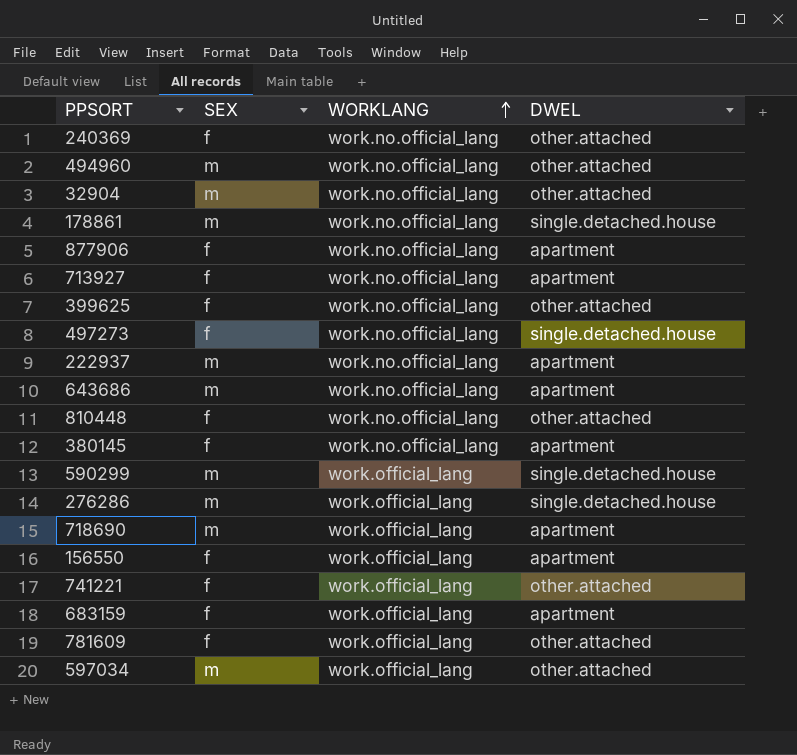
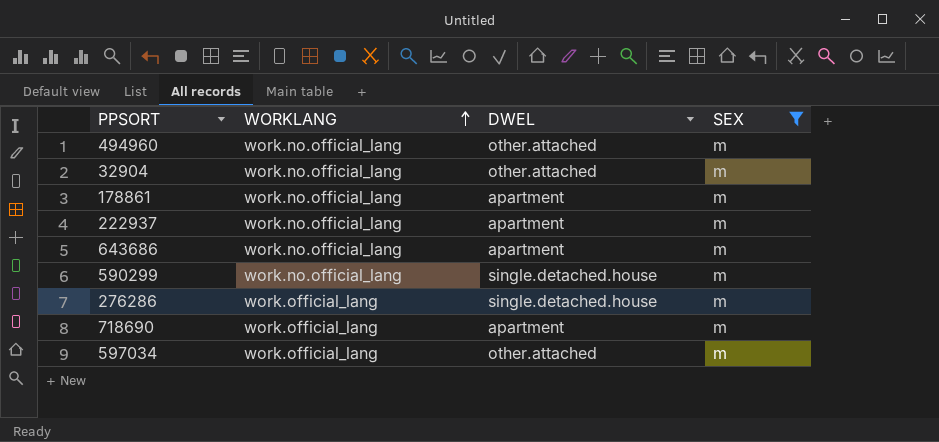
filter: none -> SEX = m
column SEX | position: 2 -> 4
178861 | DWEL: single.detached.house -> apartment
590299 | WORKLANG: work.official_lang -> work.no.official_lang

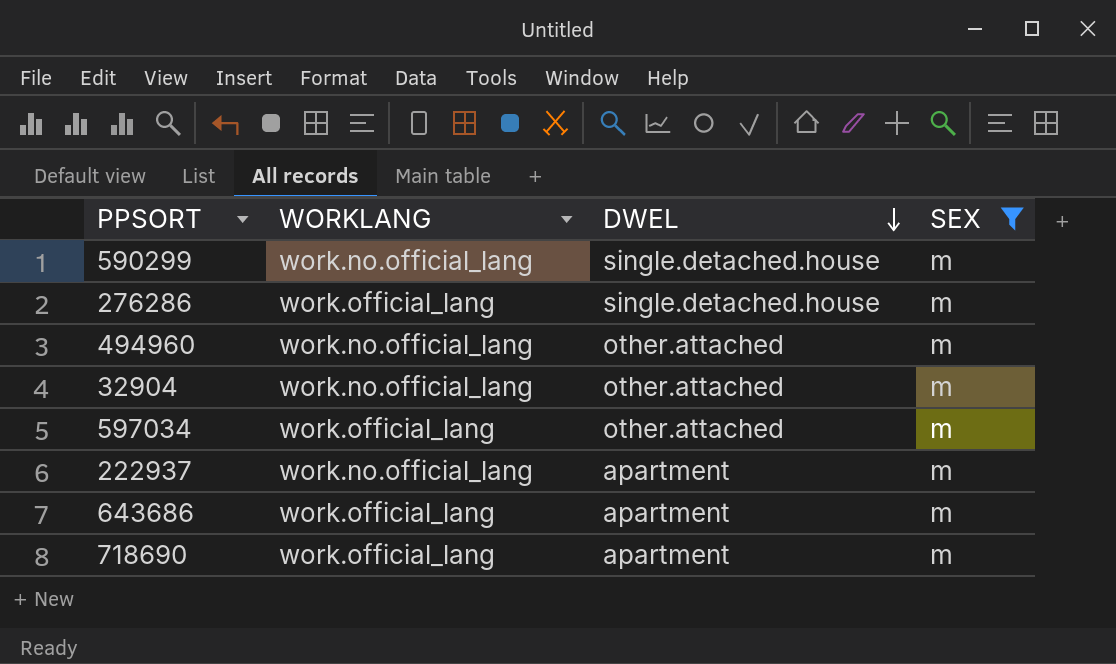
row order: WORKLANG ascending -> DWEL descending
row 178861: work.no.official_lang | apartment | m -> none
643686 | WORKLANG: work.no.official_lang -> work.official_lang

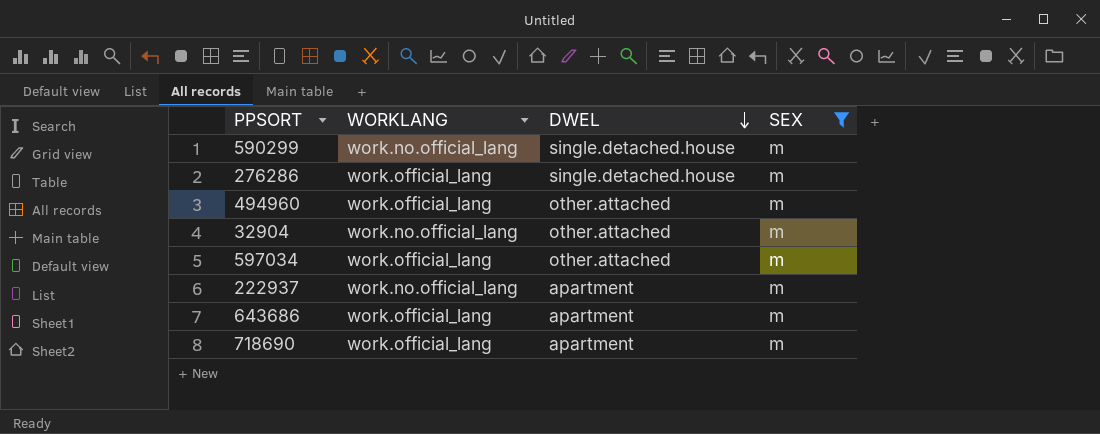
494960 | WORKLANG: work.no.official_lang -> work.official_lang

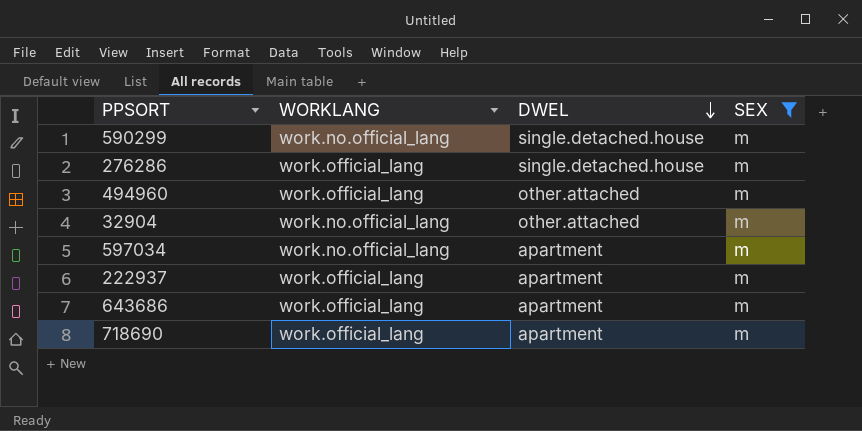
597034 | WORKLANG: work.official_lang -> work.no.official_lang
597034 | DWEL: other.attached -> apartment
222937 | WORKLANG: work.no.official_lang -> work.official_lang

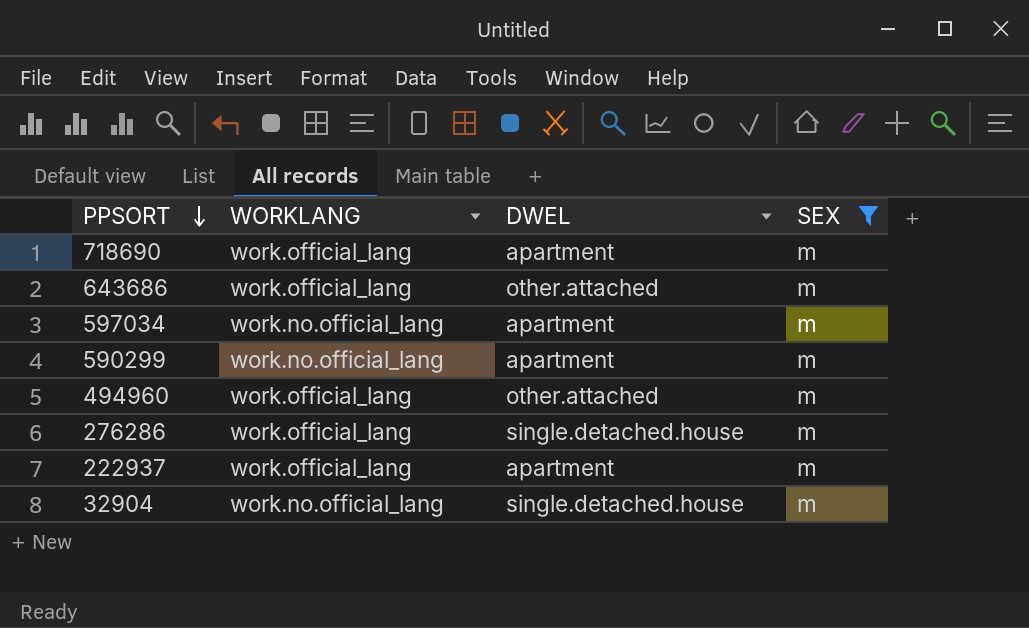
row order: DWEL descending -> PPSORT descending
643686 | DWEL: apartment -> other.attached
590299 | DWEL: single.detached.house -> apartment
32904 | DWEL: other.attached -> single.detached.house

